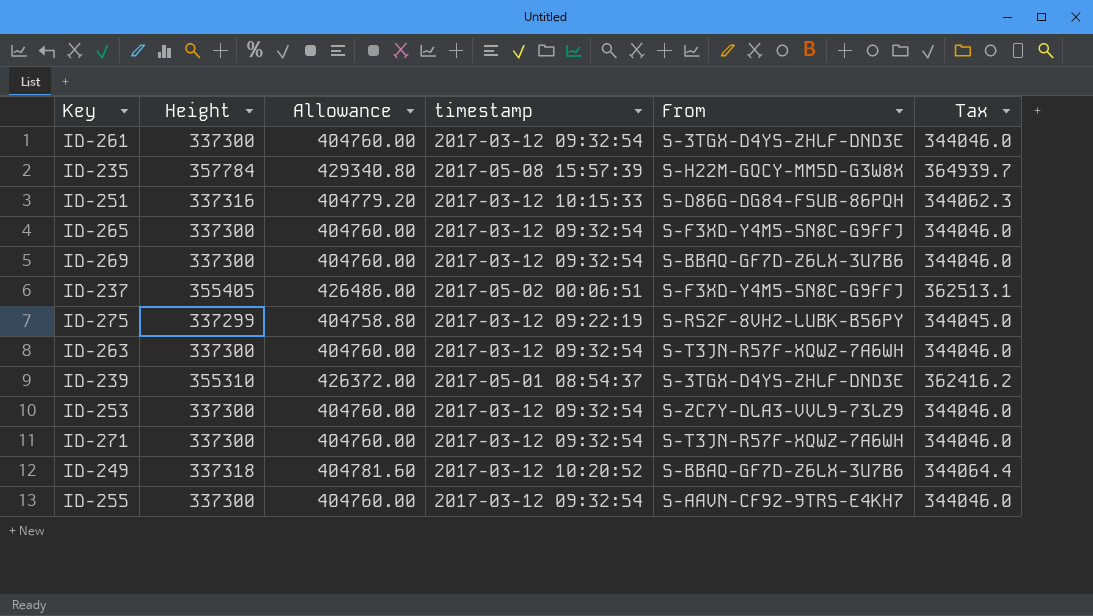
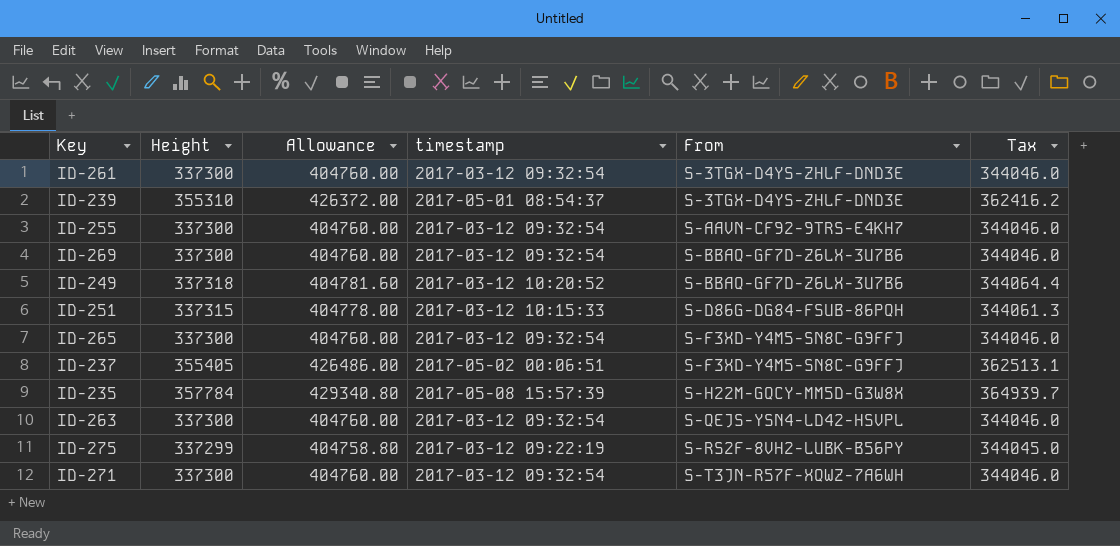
row order: none -> From ascending
row ID-253: 337300 | 404760.00 | 2017-03-12 09:32:54 | S-ZC7Y-DLA3-VVL9-73LZ9 | 344046.0 -> none
ID-251 | Height: 337316 -> 337315
ID-251 | Allowance: 404779.20 -> 404778.00
ID-251 | Tax: 344062.3 -> 344061.3
ID-263 | From: S-T3JN-R57F-XQWZ-7A6WH -> S-QEJS-YSN4-LD42-HSVPL

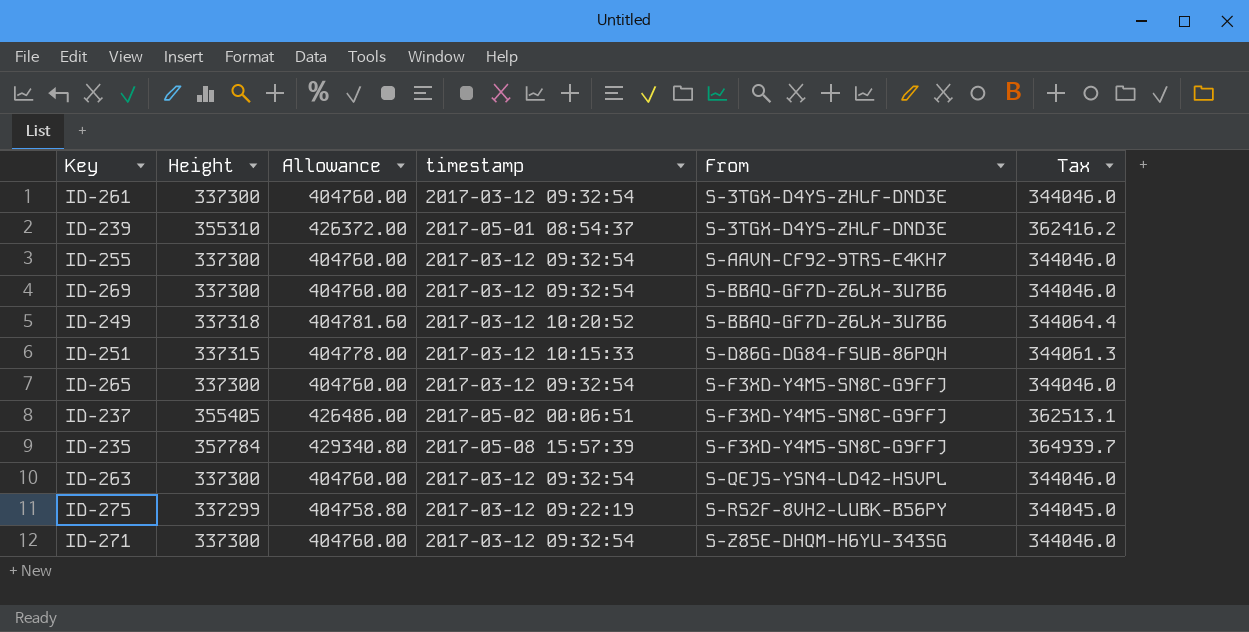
ID-235 | From: S-H22M-GQCY-MM5D-G3W8X -> S-F3XD-Y4M5-SN8C-G9FFJ
ID-271 | From: S-T3JN-R57F-XQWZ-7A6WH -> S-Z85E-DHQM-H6YU-343SG

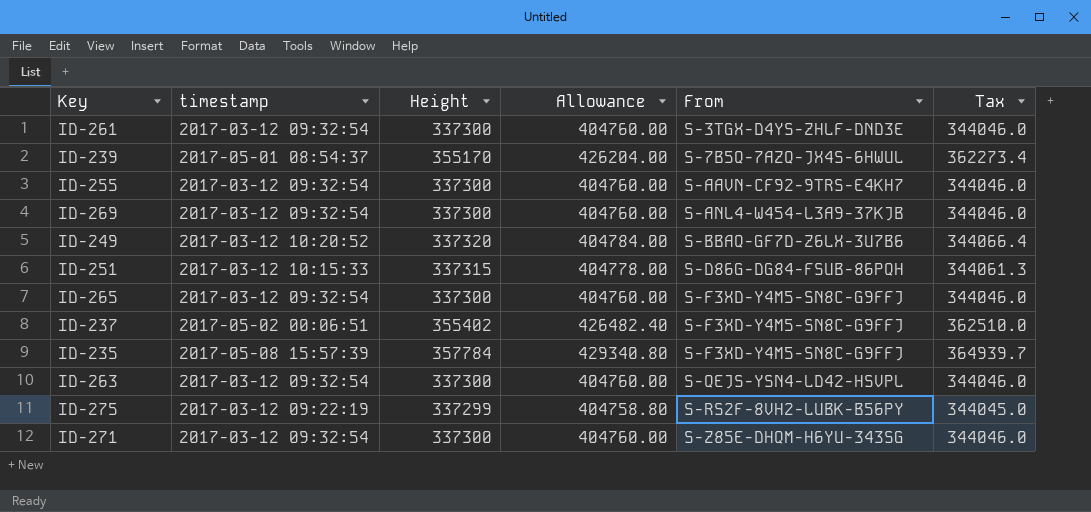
column timestamp | position: 4 -> 2
ID-239 | Height: 355310 -> 355170
ID-239 | Allowance: 426372.00 -> 426204.00
ID-239 | From: S-3TGX-D4YS-ZHLF-DND3E -> S-7B5Q-7AZQ-JX4S-6HWUL
ID-239 | Tax: 362416.2 -> 362273.4
ID-269 | From: S-BBAQ-GF7D-Z6LX-3U7B6 -> S-ANL4-W454-L3A9-37KJB
ID-249 | Height: 337318 -> 337320
ID-249 | Allowance: 404781.60 -> 404784.00
ID-249 | Tax: 344064.4 -> 344066.4
ID-237 | Height: 355405 -> 355402
ID-237 | Allowance: 426486.00 -> 426482.40
ID-237 | Tax: 362513.1 -> 362510.0

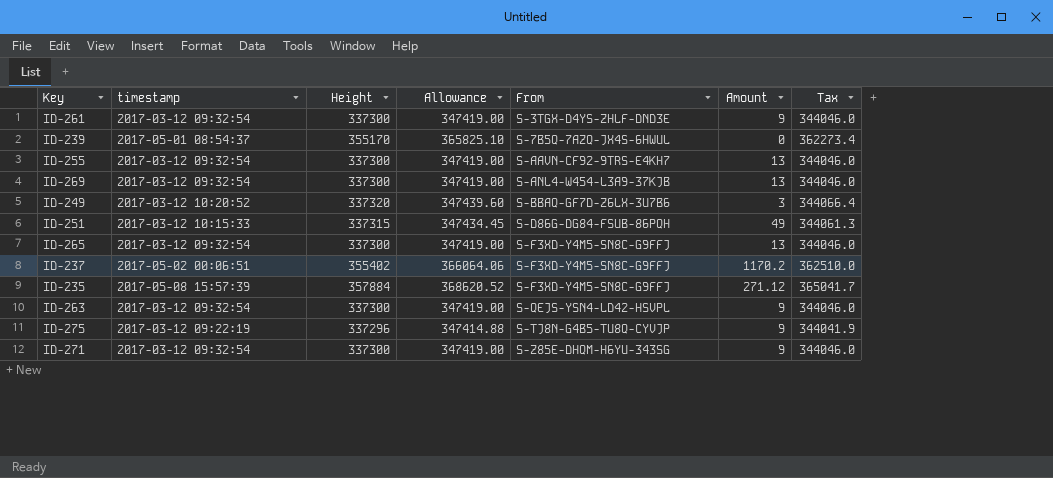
column Allowance | formula: [Height] * 1.2 -> [Height] * 1.03
column Amount | position: none -> 6
ID-235 | Height: 357784 -> 357884
ID-235 | Tax: 364939.7 -> 365041.7
ID-275 | Height: 337299 -> 337296
ID-275 | From: S-RS2F-8VH2-LUBK-B56PY -> S-TJ8N-G4B5-TU8Q-CYVJP
ID-275 | Tax: 344045.0 -> 344041.9

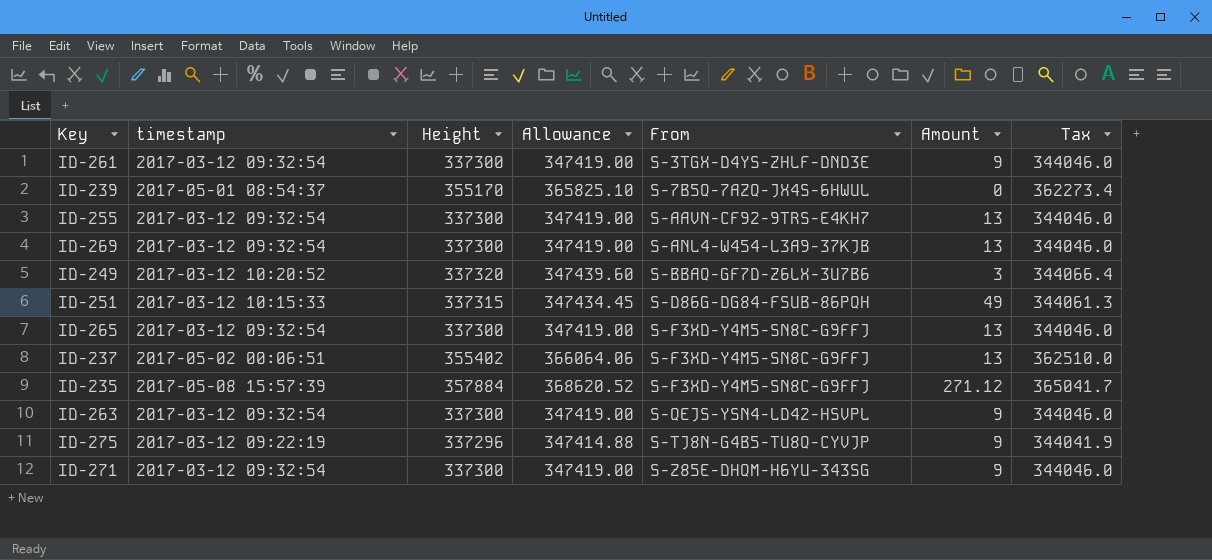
ID-237 | Amount: 1170.2 -> 13

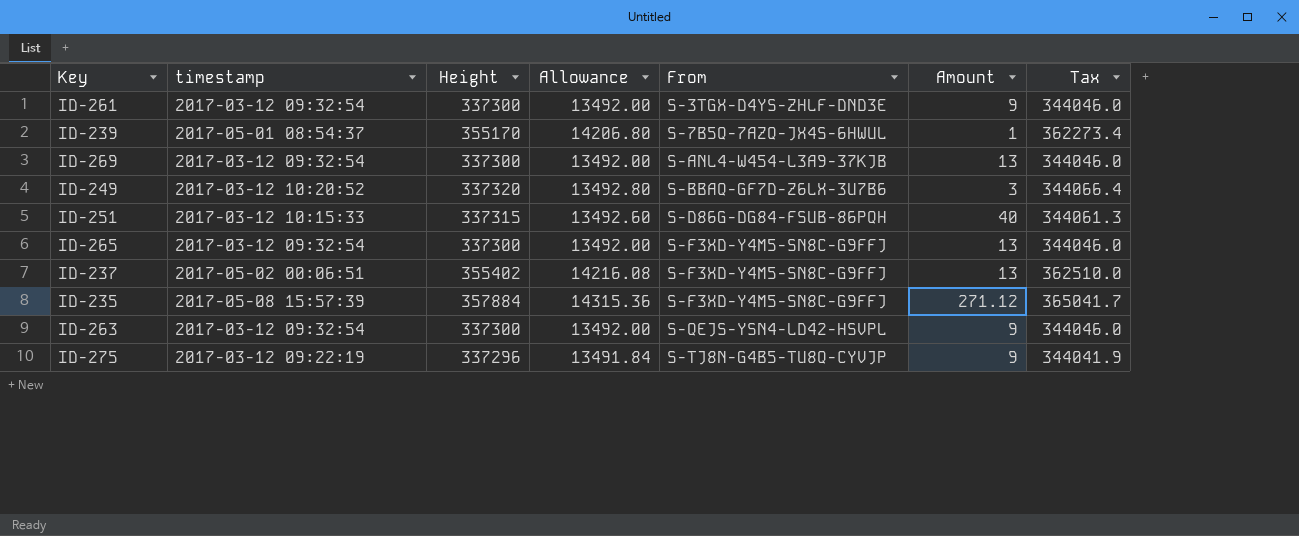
column Allowance | formula: [Height] * 1.03 -> [Height] * 0.04
row ID-255: 2017-03-12 09:32:54 | 337300 | 347419.00 | S-AAVN-CF92-9TRS-E4KH7 | 13 | 344046.0 -> none
row ID-271: 2017-03-12 09:32:54 | 337300 | 347419.00 | S-Z85E-DHQM-H6YU-343SG | 9 | 344046.0 -> none
ID-239 | Amount: 0 -> 1
ID-251 | Amount: 49 -> 40

